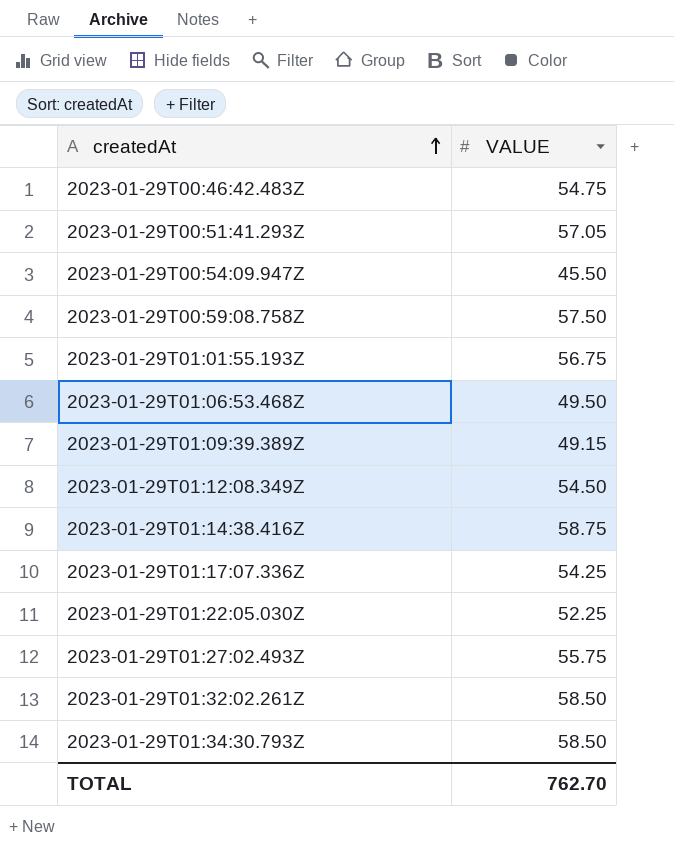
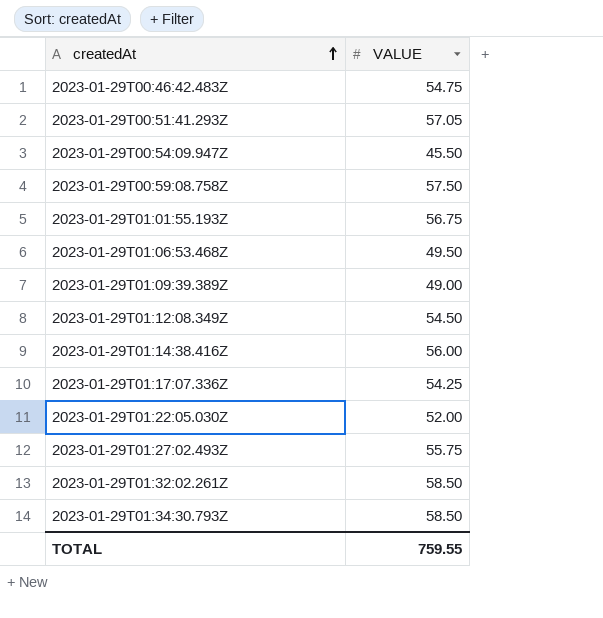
2023-01-29T01:09:39.389Z | VALUE: 49.15 -> 49.00
2023-01-29T01:14:38.416Z | VALUE: 58.75 -> 56.00
2023-01-29T01:22:05.030Z | VALUE: 52.25 -> 52.00
TOTAL | VALUE: 762.70 -> 759.55

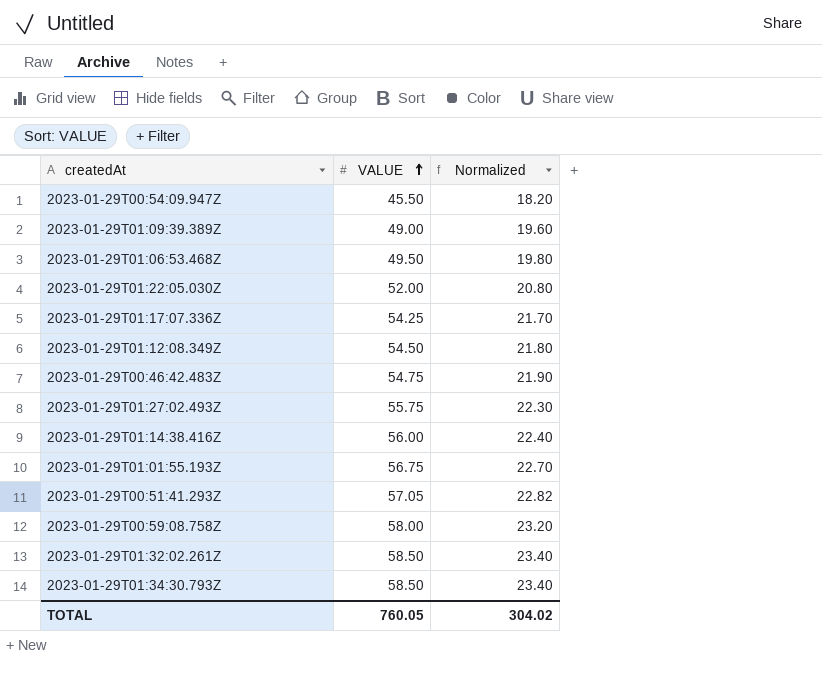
row order: createdAt ascending -> VALUE ascending
column Normalized | formula: none -> [VALUE] * 0.4
2023-01-29T00:59:08.758Z | VALUE: 57.50 -> 58.00
TOTAL | VALUE: 759.55 -> 760.05

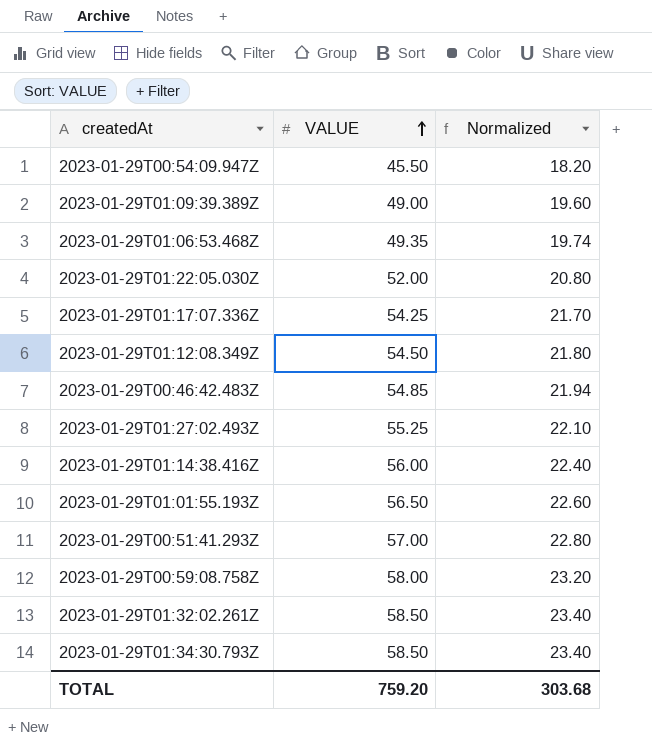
2023-01-29T01:06:53.468Z | VALUE: 49.50 -> 49.35
2023-01-29T01:06:53.468Z | Normalized: 19.80 -> 19.74
2023-01-29T00:46:42.483Z | VALUE: 54.75 -> 54.85
2023-01-29T00:46:42.483Z | Normalized: 21.90 -> 21.94
2023-01-29T01:27:02.493Z | VALUE: 55.75 -> 55.25
2023-01-29T01:27:02.493Z | Normalized: 22.30 -> 22.10
2023-01-29T01:01:55.193Z | VALUE: 56.75 -> 56.50
2023-01-29T01:01:55.193Z | Normalized: 22.70 -> 22.60
2023-01-29T00:51:41.293Z | VALUE: 57.05 -> 57.00
2023-01-29T00:51:41.293Z | Normalized: 22.82 -> 22.80
TOTAL | VALUE: 760.05 -> 759.20
TOTAL | Normalized: 304.02 -> 303.68

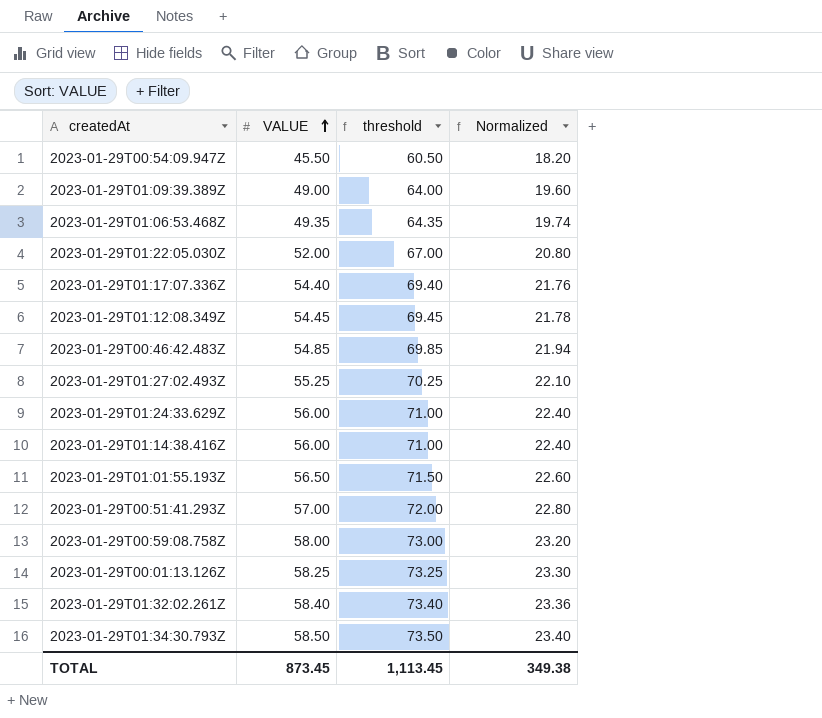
column threshold | formula: none -> [VALUE] + 15
2023-01-29T01:17:07.336Z | VALUE: 54.25 -> 54.40
2023-01-29T01:17:07.336Z | Normalized: 21.70 -> 21.76
2023-01-29T01:12:08.349Z | VALUE: 54.50 -> 54.45
2023-01-29T01:12:08.349Z | Normalized: 21.80 -> 21.78
row 2023-01-29T01:24:33.629Z: none -> 56.00 | 71.00 | 22.40
row 2023-01-29T00:01:13.126Z: none -> 58.25 | 73.25 | 23.30
2023-01-29T01:32:02.261Z | VALUE: 58.50 -> 58.40
2023-01-29T01:32:02.261Z | Normalized: 23.40 -> 23.36
TOTAL | VALUE: 759.20 -> 873.45
TOTAL | Normalized: 303.68 -> 349.38

